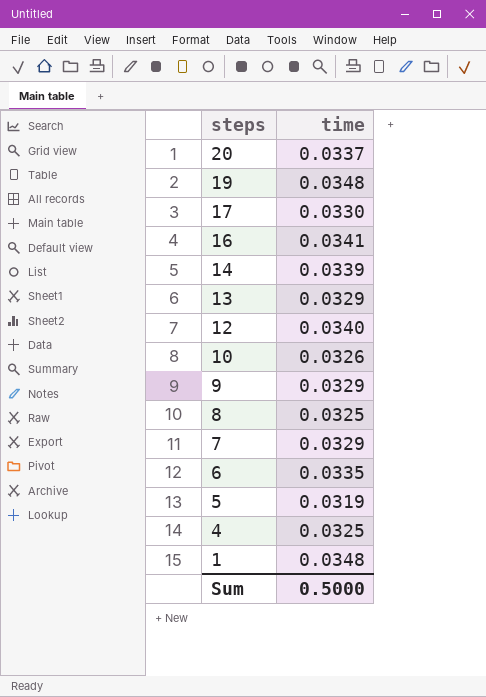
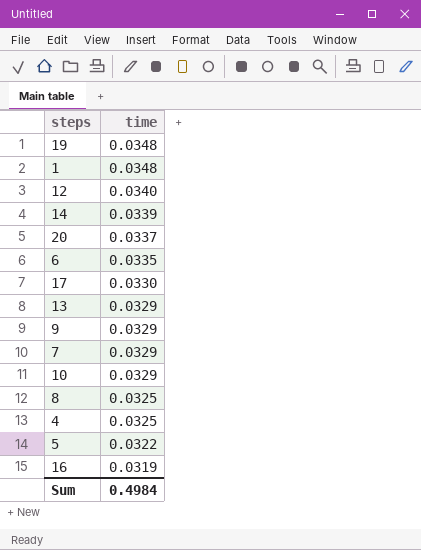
row order: steps descending -> time descending
10 | time: 0.0326 -> 0.0329
5 | time: 0.0319 -> 0.0322
16 | time: 0.0341 -> 0.0319
Sum | time: 0.5000 -> 0.4984

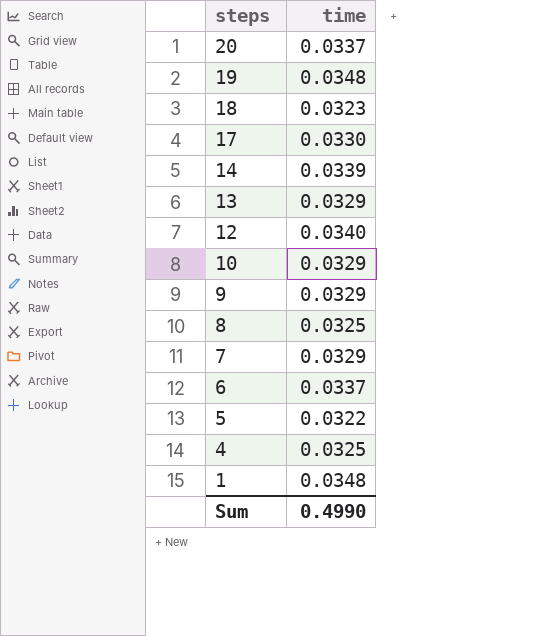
row order: time descending -> steps descending
row 16: 0.0319 -> none
row 18: none -> 0.0323
6 | time: 0.0335 -> 0.0337
Sum | time: 0.4984 -> 0.4990

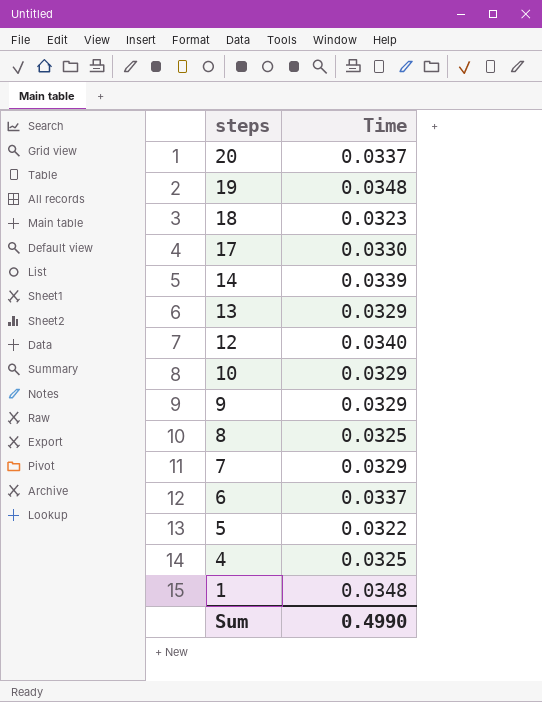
column name: time -> Time

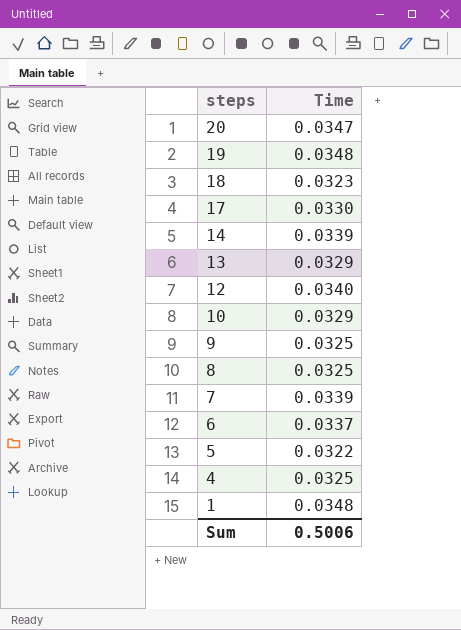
20 | Time: 0.0337 -> 0.0347
9 | Time: 0.0329 -> 0.0325
7 | Time: 0.0329 -> 0.0339
Sum | Time: 0.4990 -> 0.5006

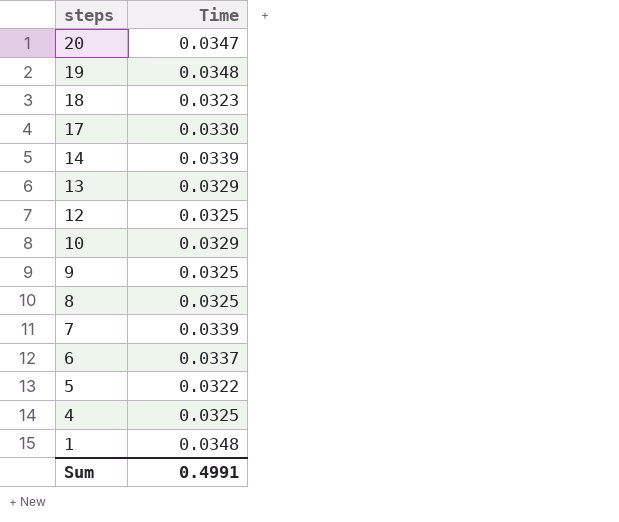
12 | Time: 0.0340 -> 0.0325
Sum | Time: 0.5006 -> 0.4991

